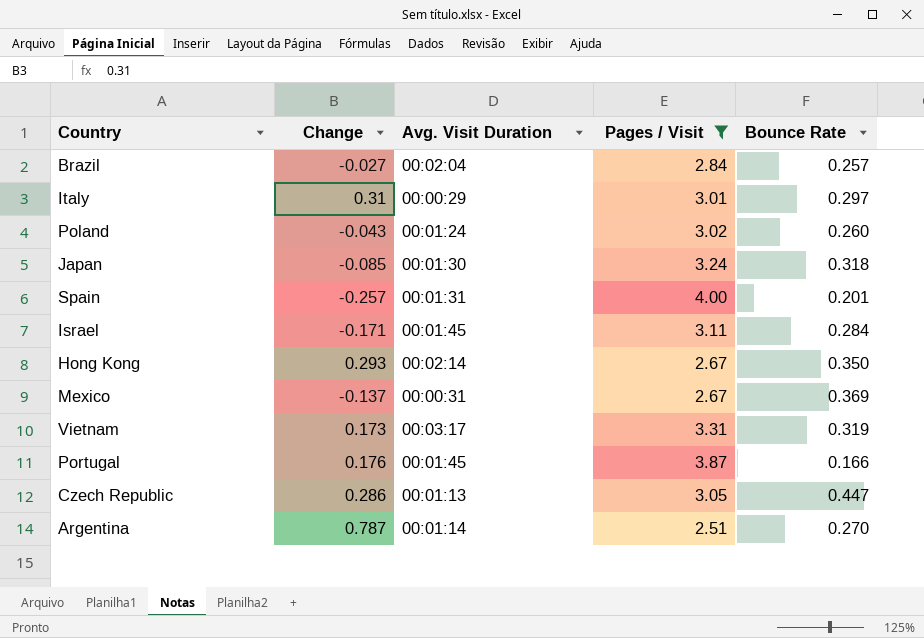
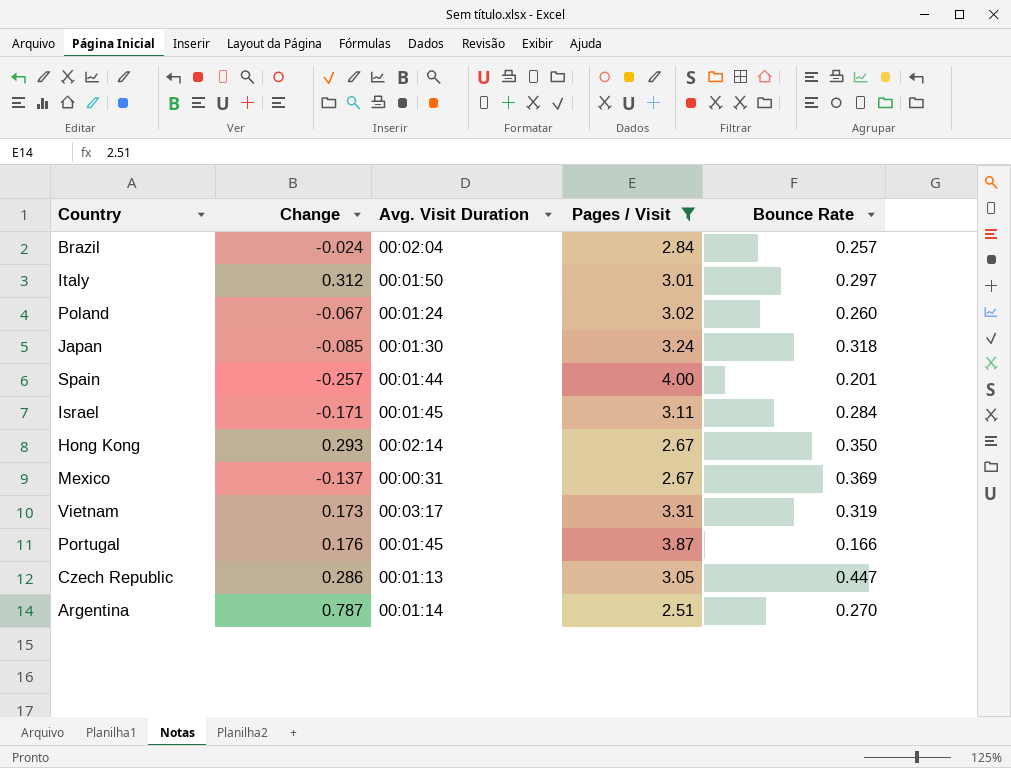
Brazil | Change: -0.027 -> -0.024
Italy | Change: 0.31 -> 0.312
Italy | Avg. Visit Duration: 00:00:29 -> 00:01:50
Poland | Change: -0.043 -> -0.067
Spain | Avg. Visit Duration: 00:01:31 -> 00:01:44

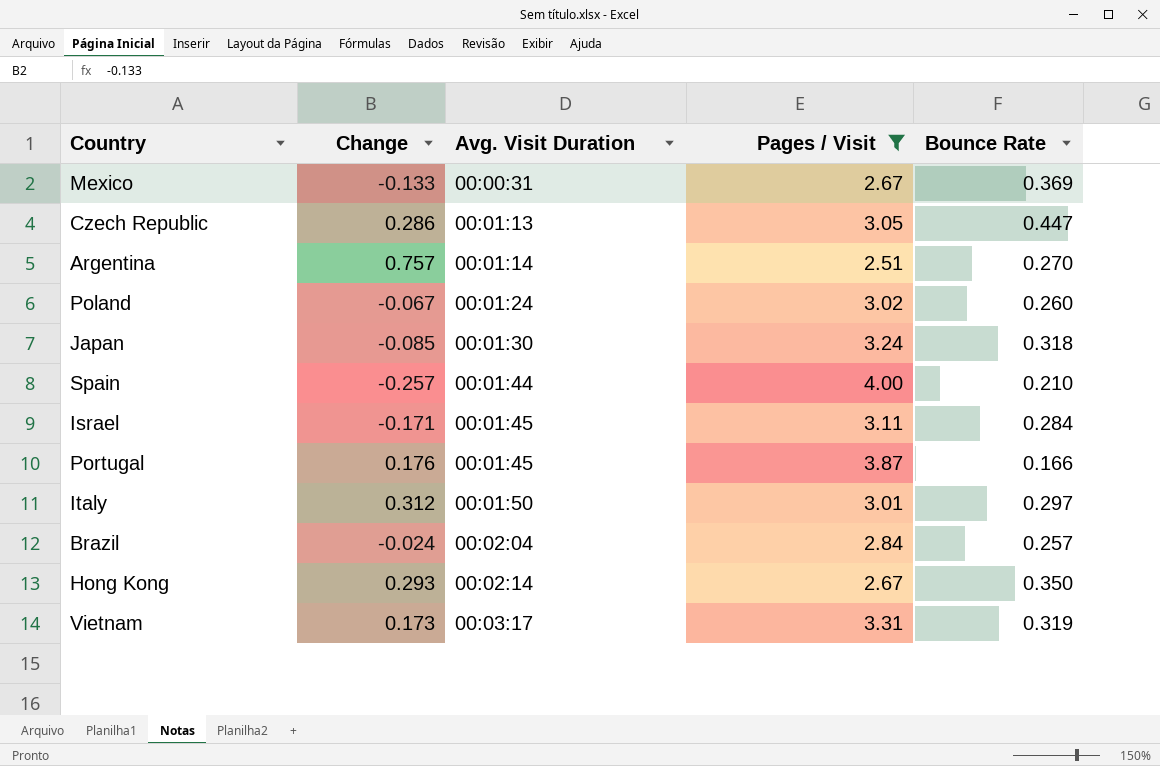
row order: none -> Avg. Visit Duration ascending
Mexico | Change: -0.137 -> -0.133
Argentina | Change: 0.787 -> 0.757
Spain | Bounce Rate: 0.201 -> 0.210

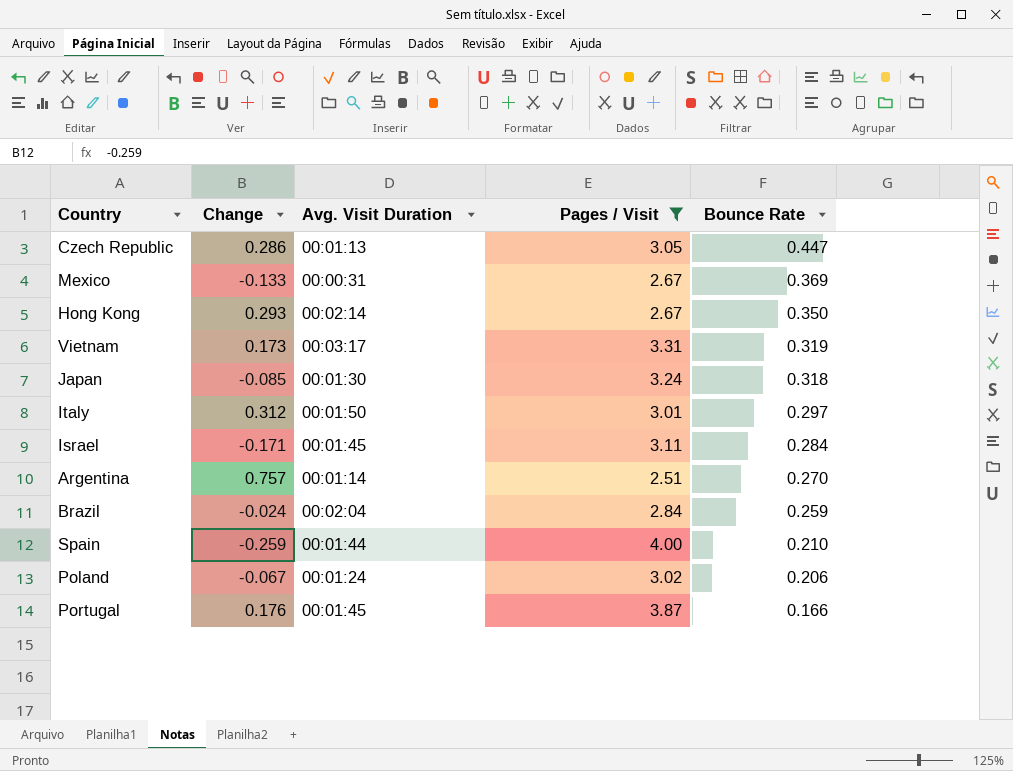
row order: Avg. Visit Duration ascending -> Bounce Rate descending
Brazil | Bounce Rate: 0.257 -> 0.259
Spain | Change: -0.257 -> -0.259
Poland | Bounce Rate: 0.260 -> 0.206

